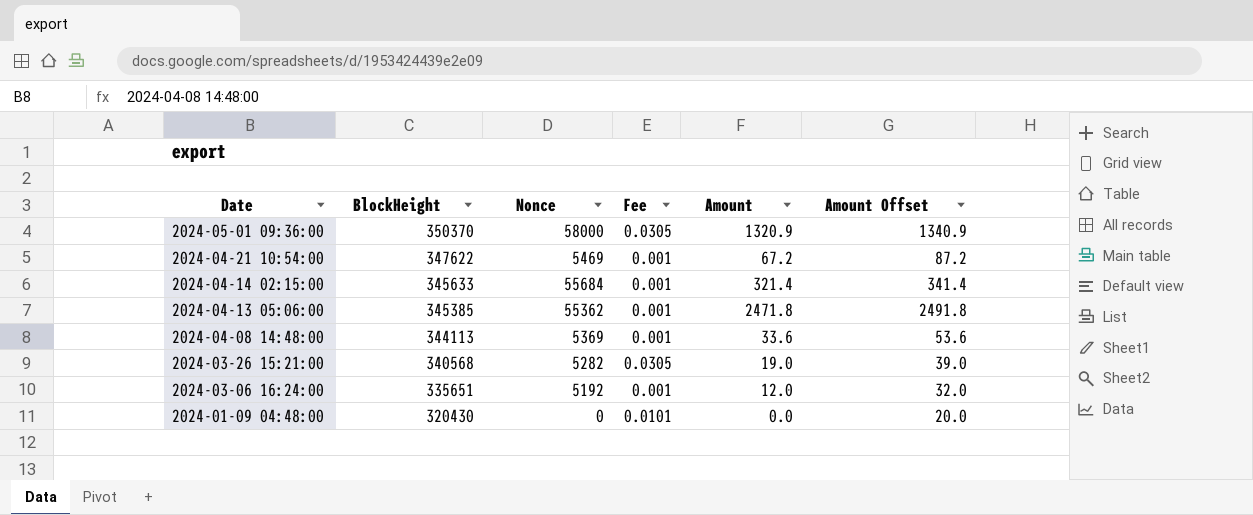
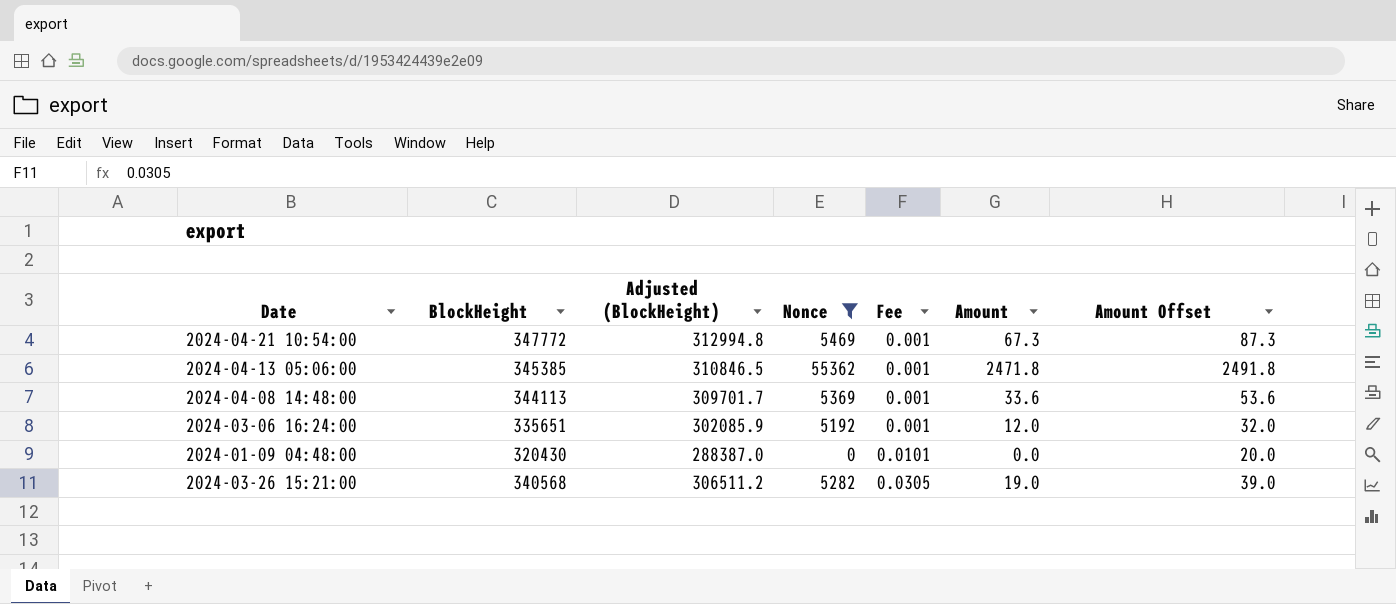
filter: none -> Nonce <= 55362
row order: Date descending -> Fee ascending
column Adjusted (BlockHeight) | formula: none -> [BlockHeight] * 0.9
2024-04-21 10:54:00 | BlockHeight: 347622 -> 347772
2024-04-21 10:54:00 | Amount: 67.2 -> 67.3
2024-04-21 10:54:00 | Amount Offset: 87.2 -> 87.3

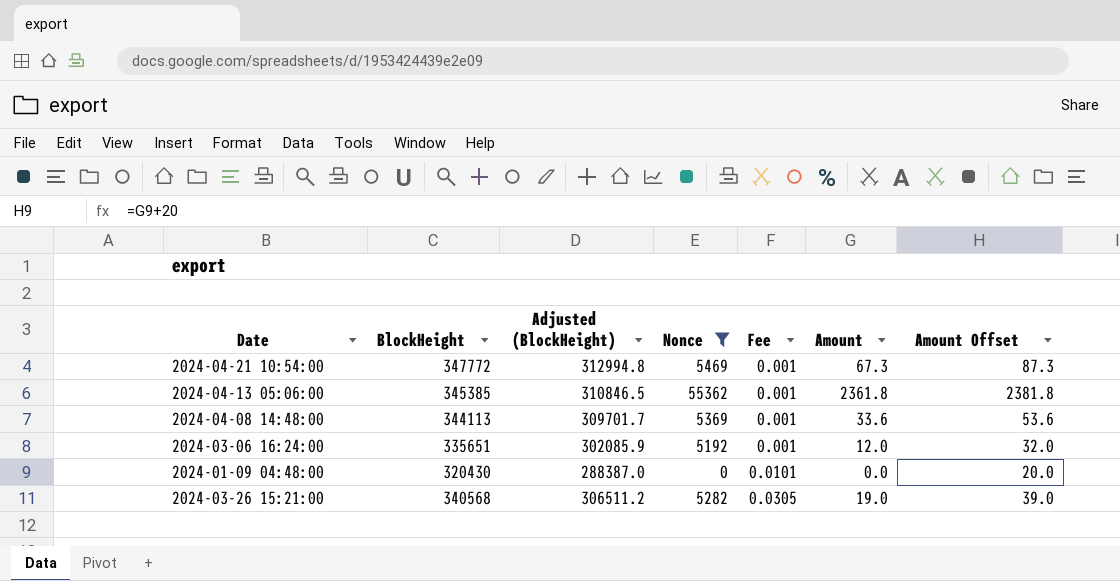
2024-04-13 05:06:00 | Amount: 2471.8 -> 2361.8
2024-04-13 05:06:00 | Amount Offset: 2491.8 -> 2381.8

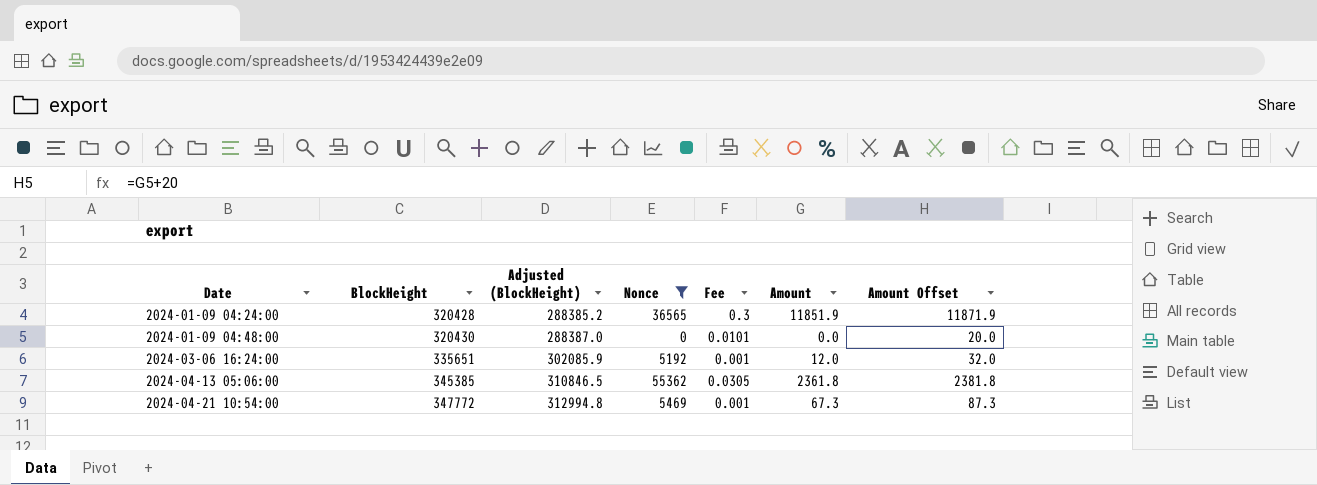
row order: Fee ascending -> Date ascending
row 2024-04-08 14:48:00: 344113 | 309701.7 | 5369 | 0.001 | 33.6 | 53.6 -> none
row 2024-03-26 15:21:00: 340568 | 306511.2 | 5282 | 0.0305 | 19.0 | 39.0 -> none
row 2024-01-09 04:24:00: none -> 320428 | 288385.2 | 36565 | 0.3 | 11851.9 | 11871.9
2024-04-13 05:06:00 | Fee: 0.001 -> 0.0305

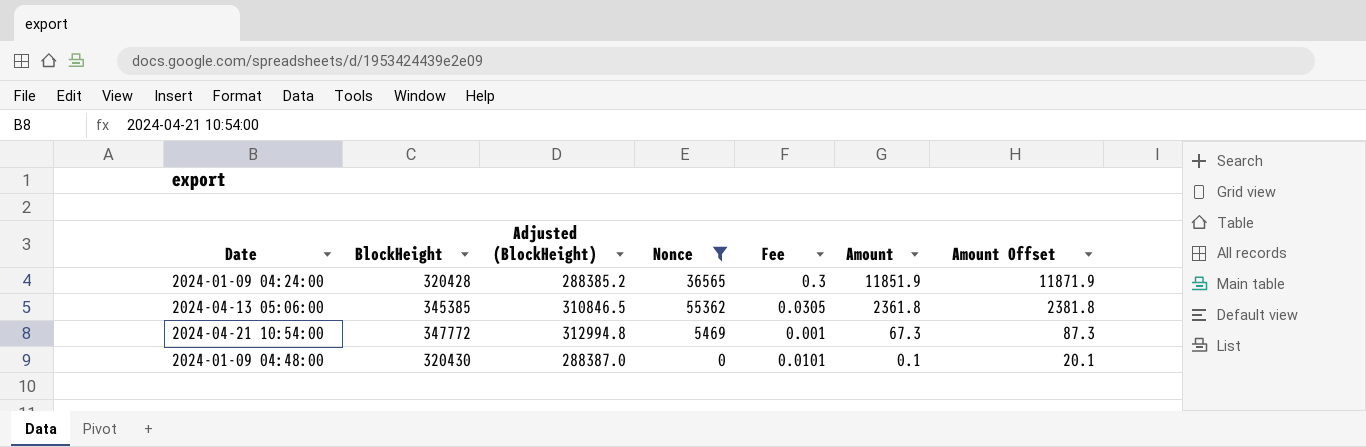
row order: Date ascending -> Amount descending
row 2024-03-06 16:24:00: 335651 | 302085.9 | 5192 | 0.001 | 12.0 | 32.0 -> none
2024-01-09 04:48:00 | Amount: 0.0 -> 0.1
2024-01-09 04:48:00 | Amount Offset: 20.0 -> 20.1

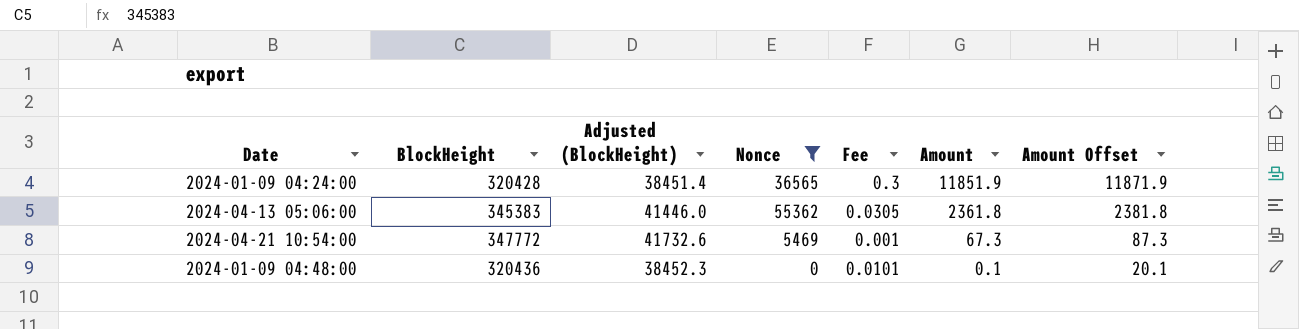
column Adjusted (BlockHeight) | formula: [BlockHeight] * 0.9 -> [BlockHeight] * 0.12
2024-04-13 05:06:00 | BlockHeight: 345385 -> 345383
2024-01-09 04:48:00 | BlockHeight: 320430 -> 320436

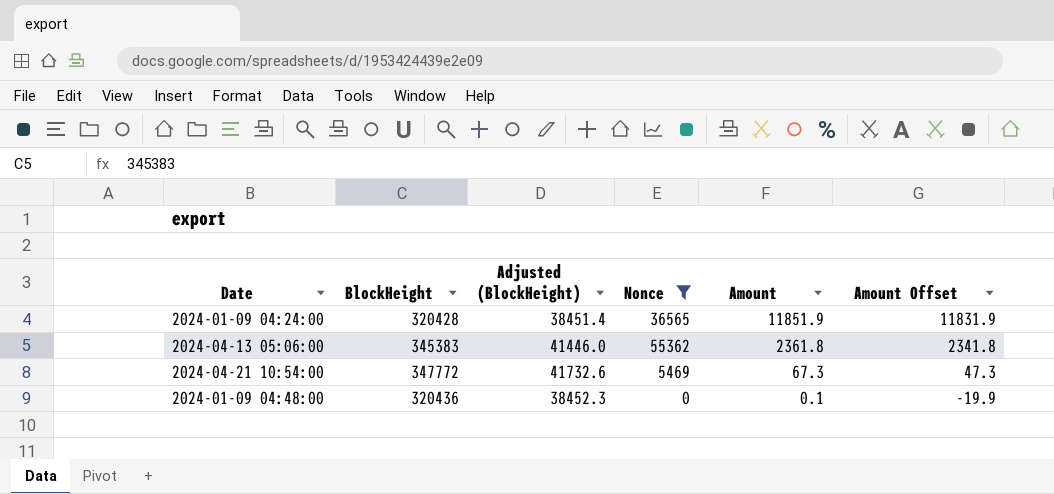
column Fee | position: 5 -> none
column Amount Offset | formula: [Amount] + 20 -> [Amount] - 20

